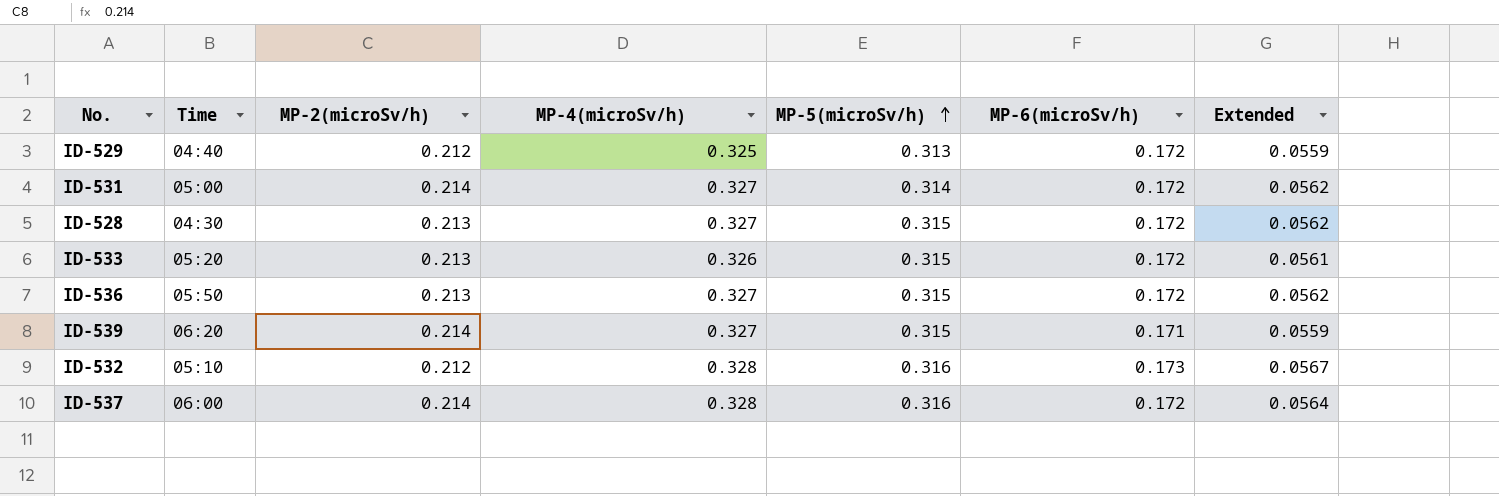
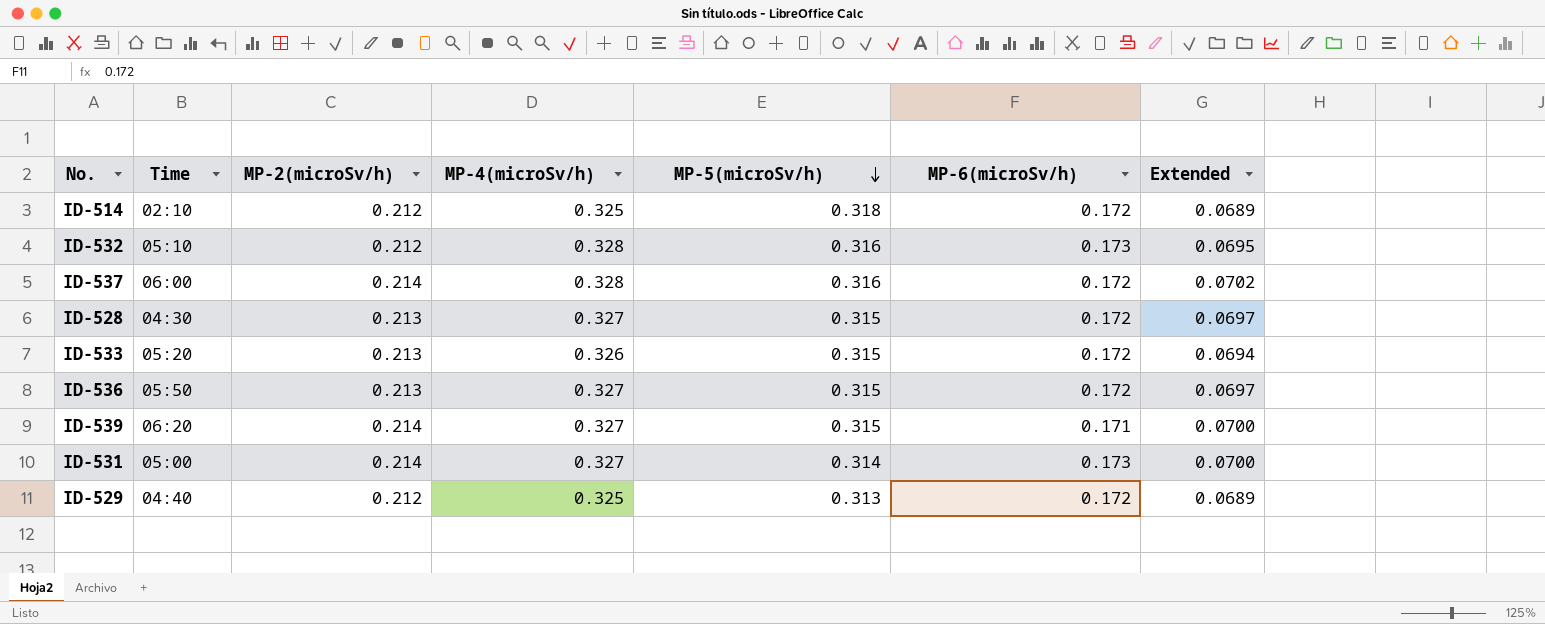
row order: MP-5(microSv/h) ascending -> MP-5(microSv/h) descending
column Extended | formula: [MP-4(microSv/h)] * [MP-6(microSv/h)] -> [MP-2(microSv/h)] * [MP-4(microSv/h)]
row ID-514: none -> 02:10 | 0.212 | 0.325 | 0.318 | 0.172 | 0.0689
ID-531 | MP-6(microSv/h): 0.172 -> 0.173

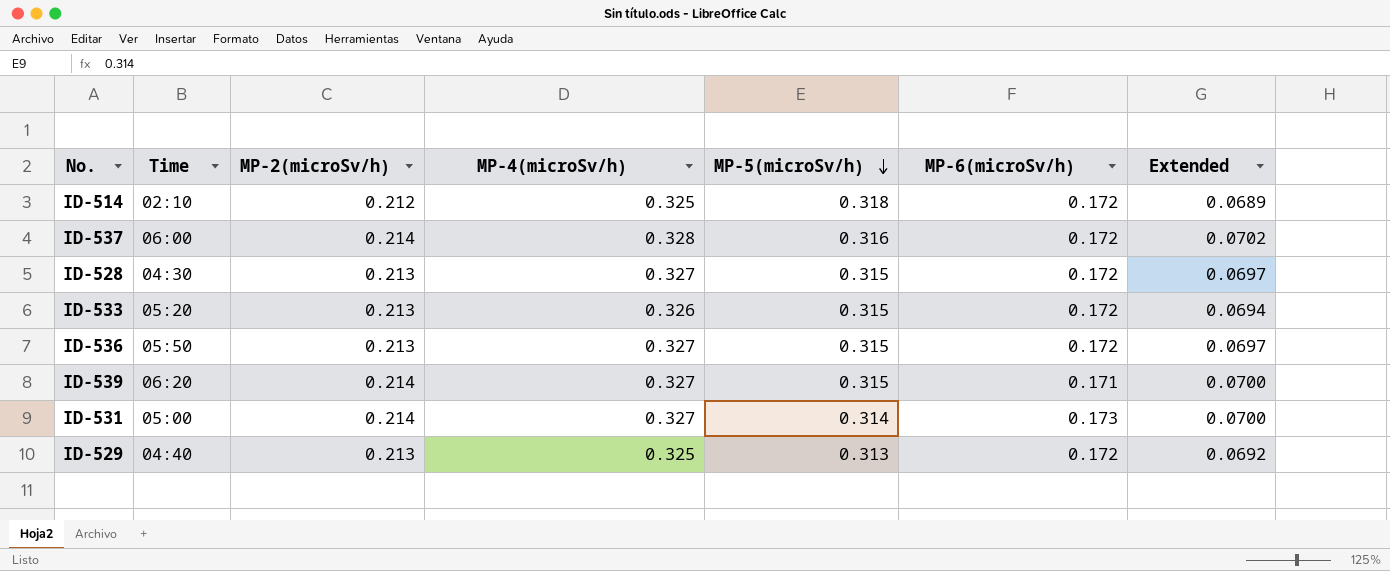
row ID-532: 05:10 | 0.212 | 0.328 | 0.316 | 0.173 | 0.0695 -> none
ID-529 | MP-2(microSv/h): 0.212 -> 0.213
ID-529 | Extended: 0.0689 -> 0.0692

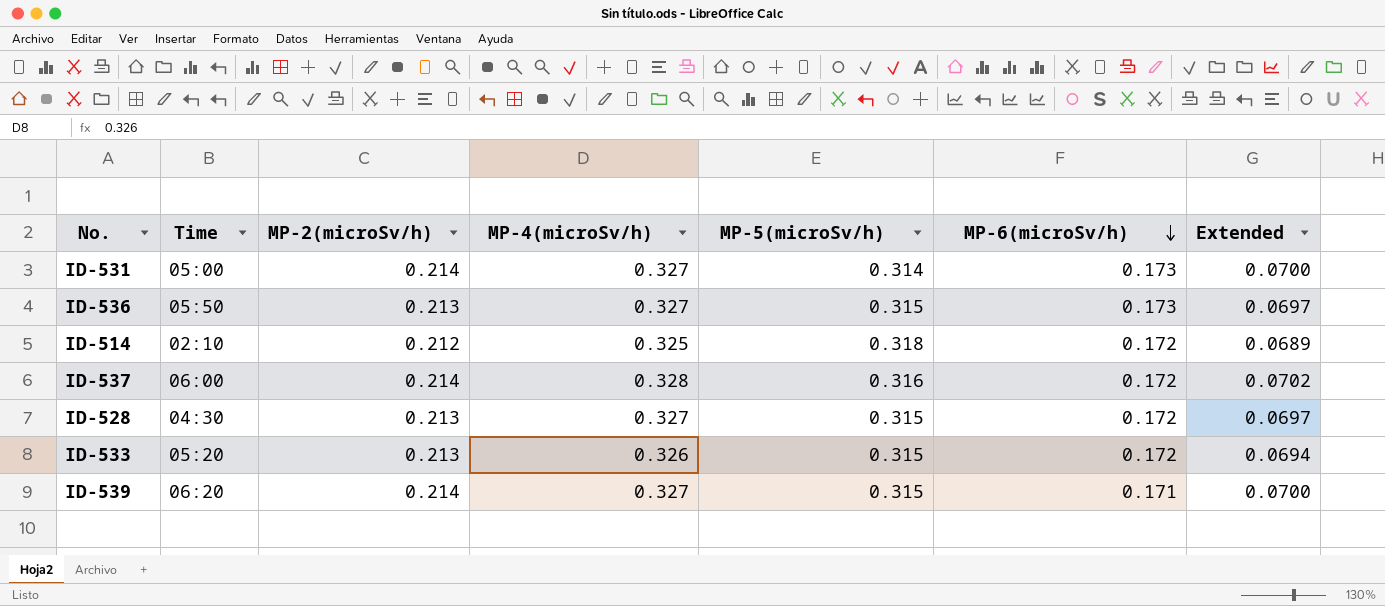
row order: MP-5(microSv/h) descending -> MP-6(microSv/h) descending
row ID-529: 04:40 | 0.213 | 0.325 | 0.313 | 0.172 | 0.0692 -> none
ID-536 | MP-6(microSv/h): 0.172 -> 0.173

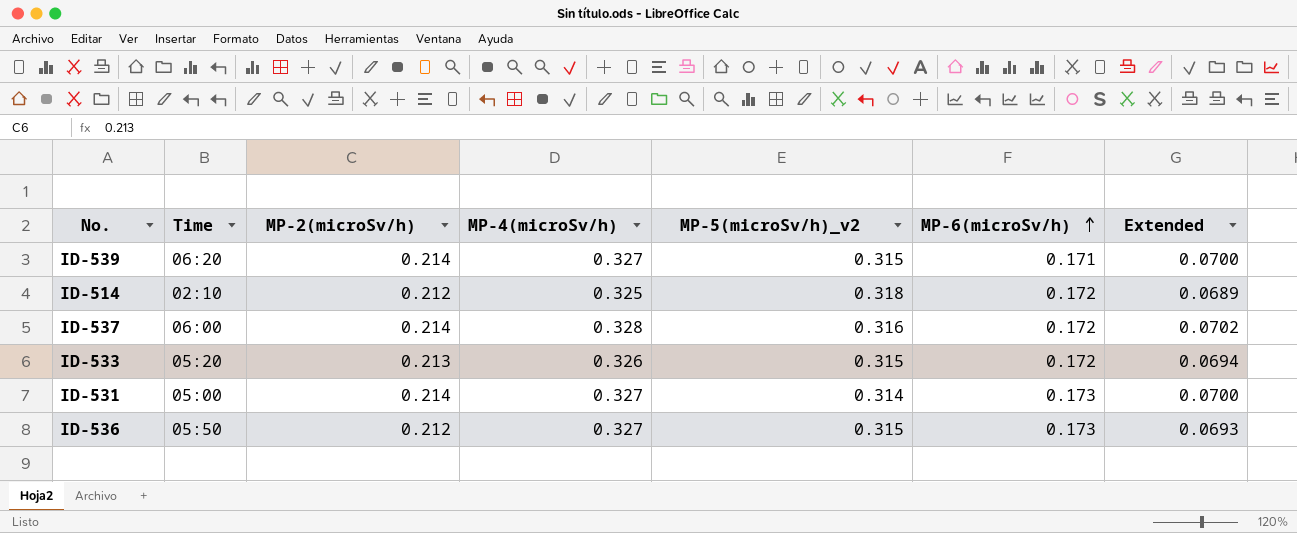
row order: MP-6(microSv/h) descending -> MP-6(microSv/h) ascending
column name: MP-5(microSv/h) -> MP-5(microSv/h)_v2
row ID-528: 04:30 | 0.213 | 0.327 | 0.315 | 0.172 | 0.0697 -> none
ID-536 | MP-2(microSv/h): 0.213 -> 0.212
ID-536 | Extended: 0.0697 -> 0.0693

